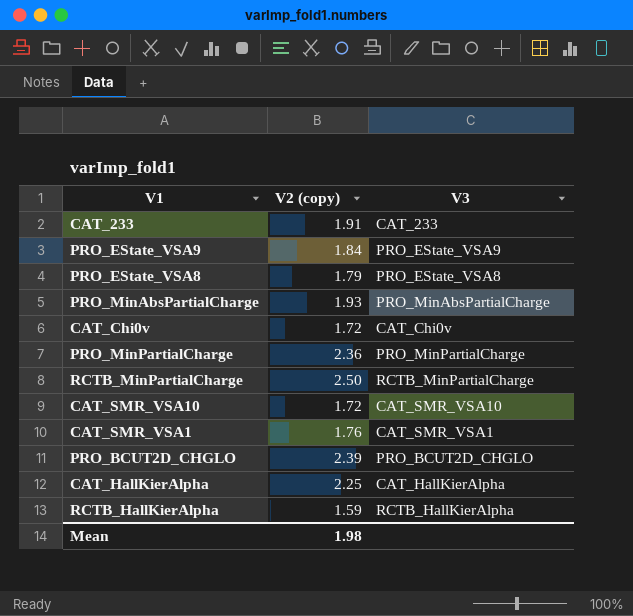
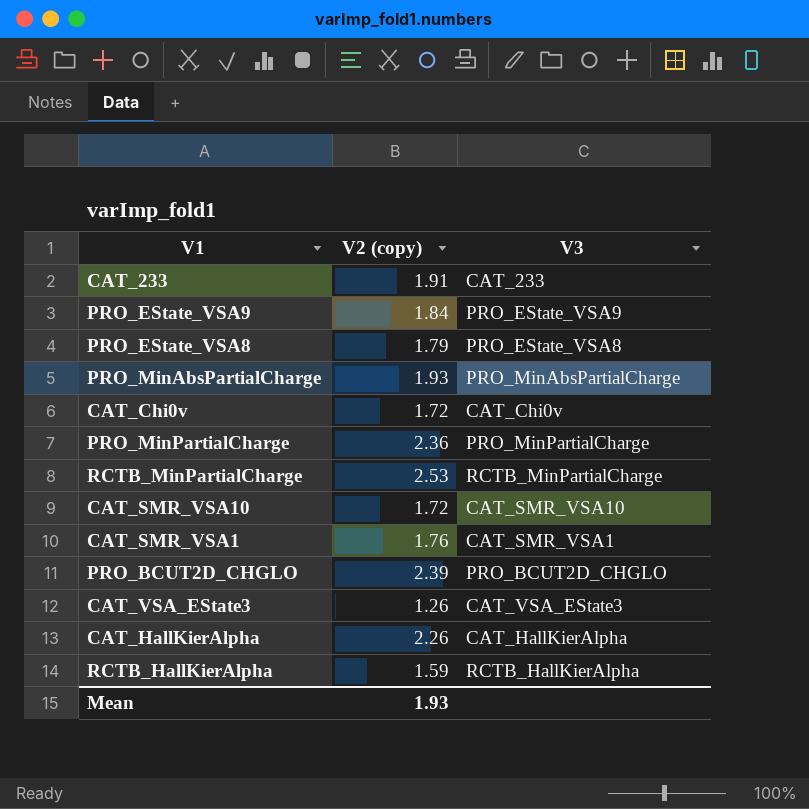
RCTB_MinPartialCharge | V2 (copy): 2.50 -> 2.53
row CAT_VSA_EState3: none -> 1.26 | CAT_VSA_EState3
CAT_HallKierAlpha | V2 (copy): 2.25 -> 2.26
Mean | V2 (copy): 1.98 -> 1.93

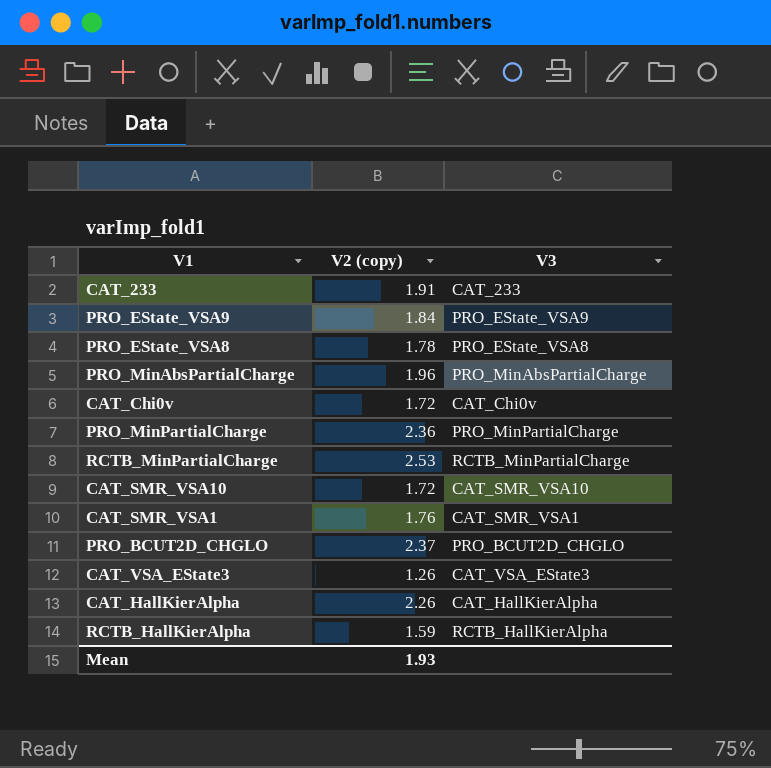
PRO_EState_VSA8 | V2 (copy): 1.79 -> 1.78
PRO_MinAbsPartialCharge | V2 (copy): 1.93 -> 1.96
PRO_BCUT2D_CHGLO | V2 (copy): 2.39 -> 2.37

